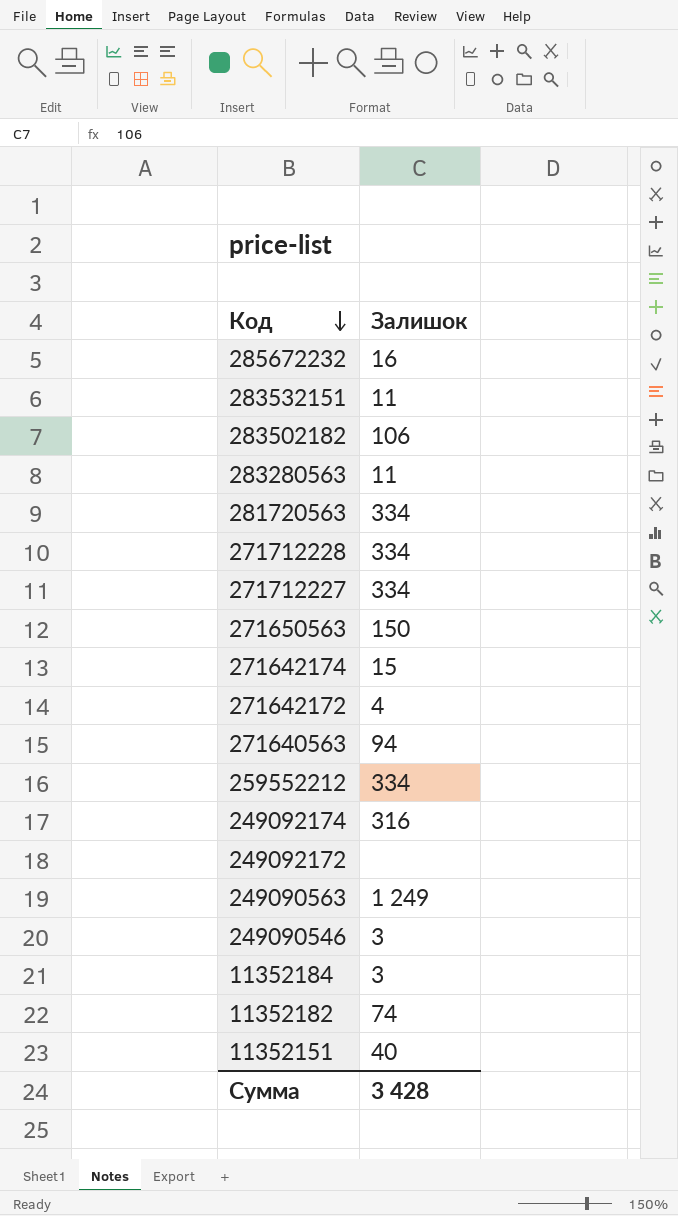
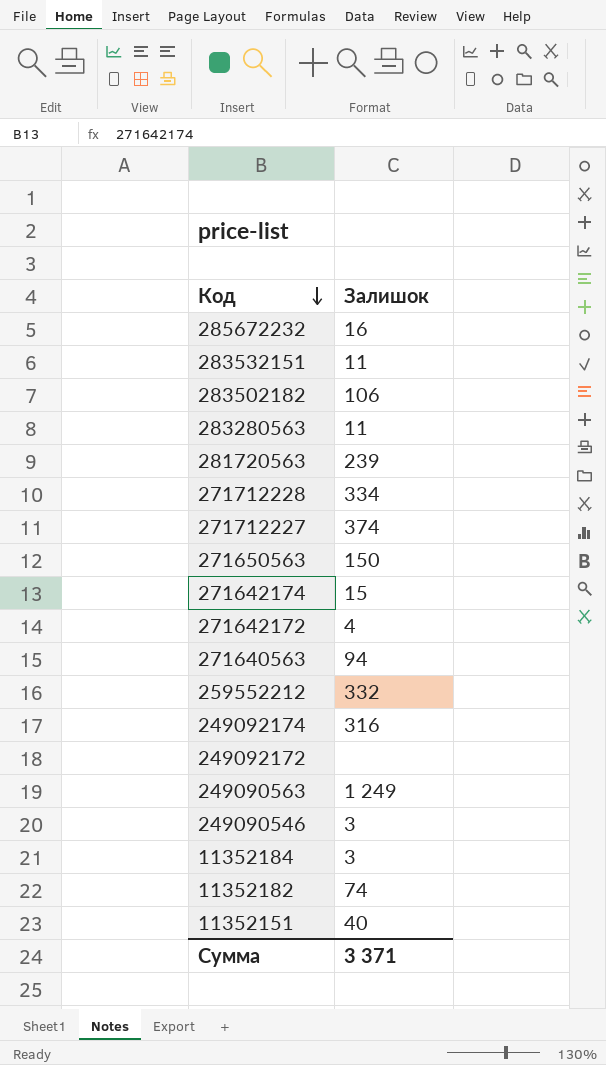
281720563 | Залишок: 334 -> 239
271712227 | Залишок: 334 -> 374
259552212 | Залишок: 334 -> 332
Сумма | Залишок: 3 428 -> 3 371

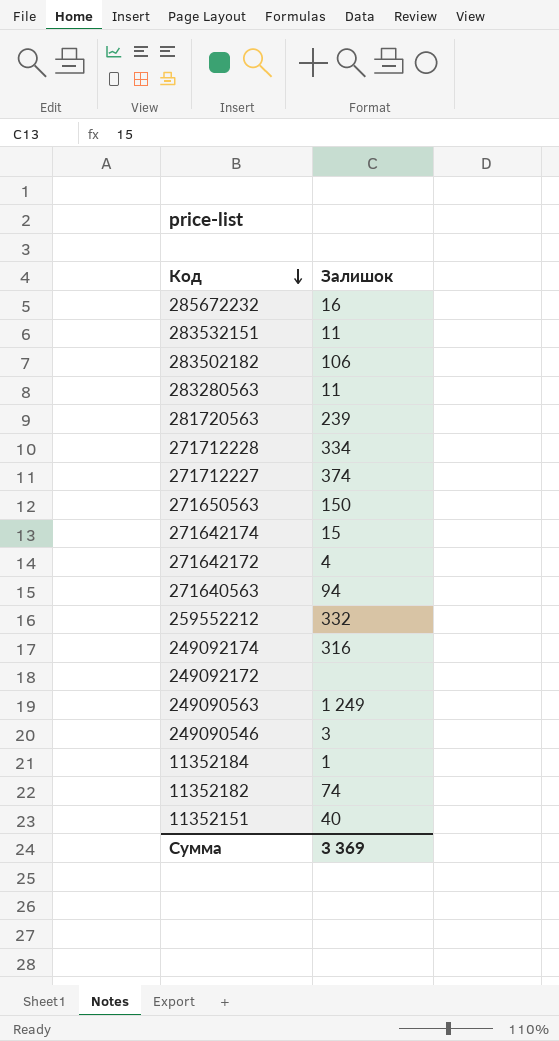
11352184 | Залишок: 3 -> 1
Сумма | Залишок: 3 371 -> 3 369

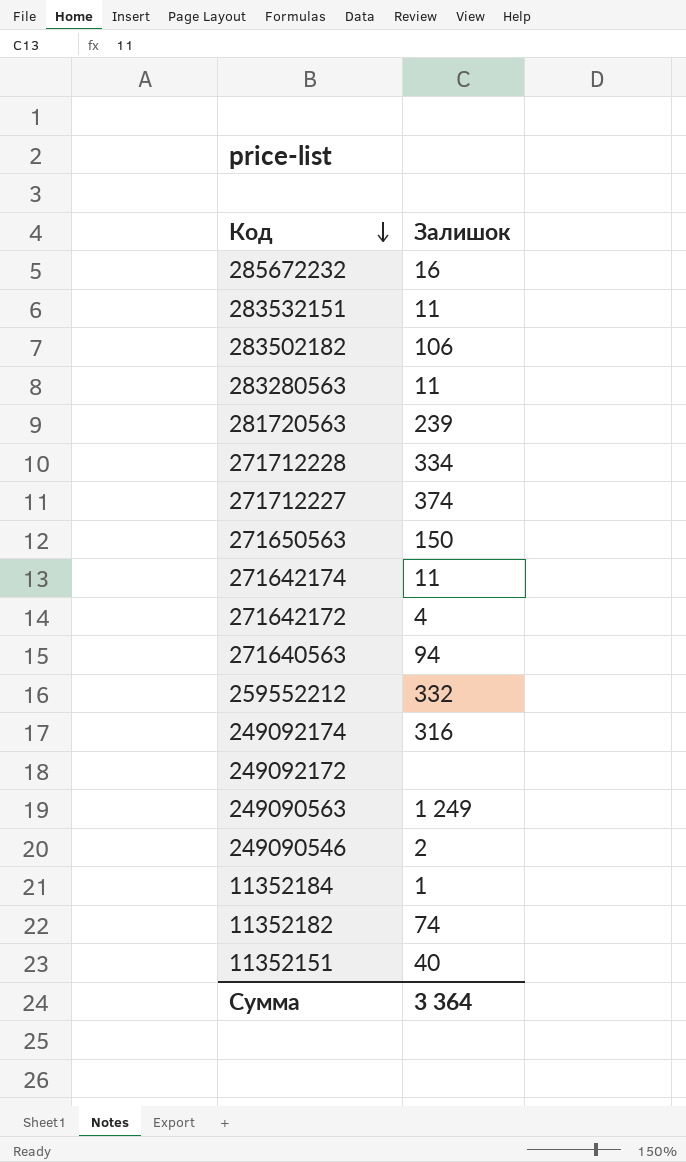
271642174 | Залишок: 15 -> 11
249090546 | Залишок: 3 -> 2
Сумма | Залишок: 3 369 -> 3 364

